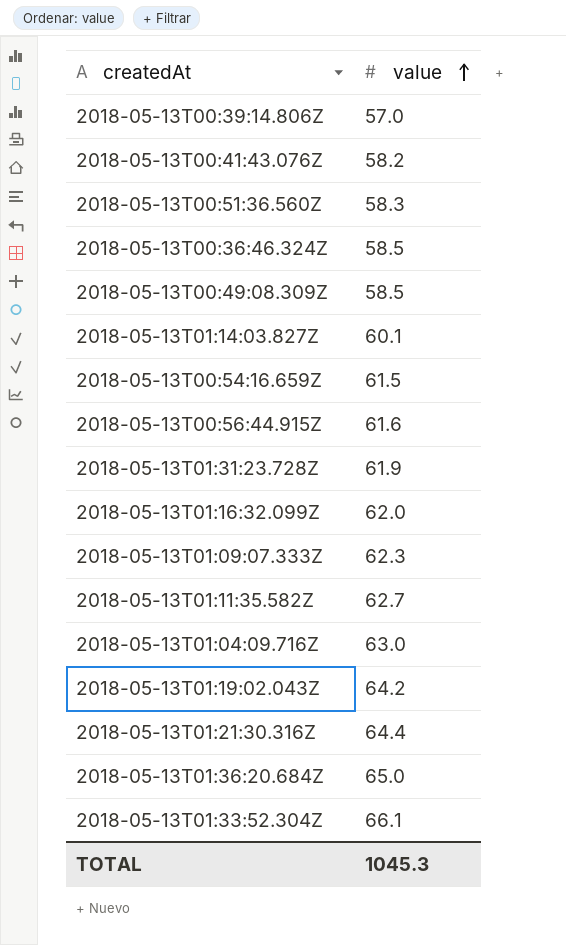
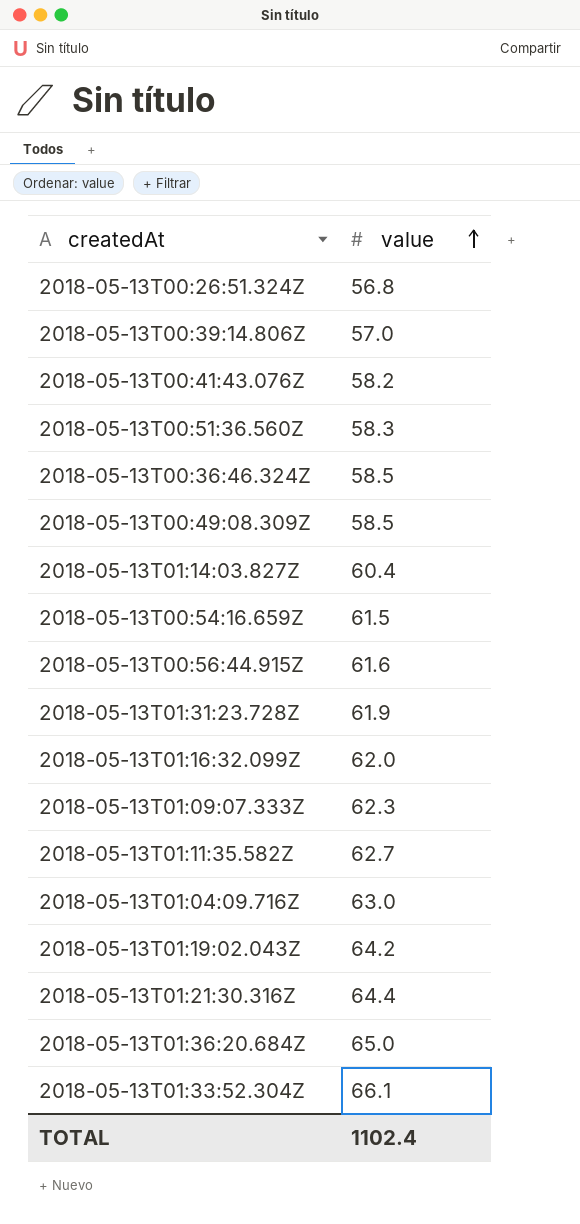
row 2018-05-13T00:26:51.324Z: none -> 56.8
2018-05-13T01:14:03.827Z | value: 60.1 -> 60.4
TOTAL | value: 1045.3 -> 1102.4

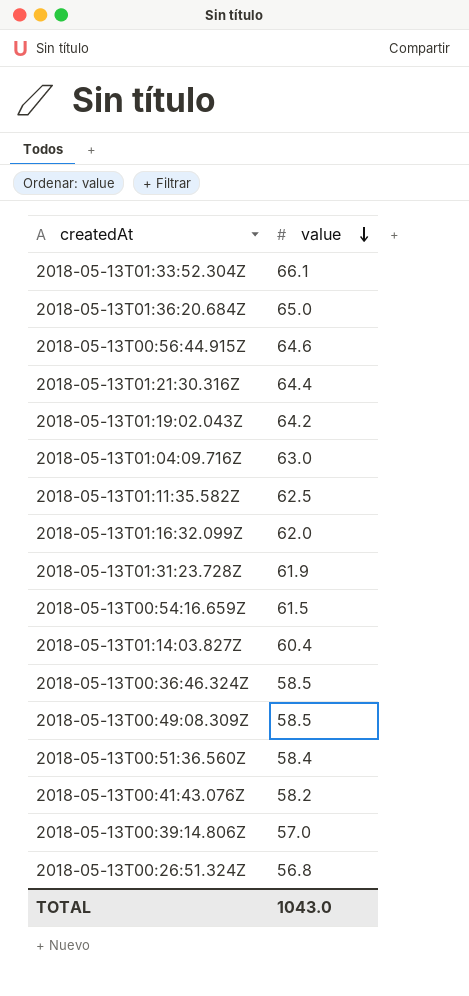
row order: value ascending -> value descending
row 2018-05-13T01:09:07.333Z: 62.3 -> none
2018-05-13T00:56:44.915Z | value: 61.6 -> 64.6
2018-05-13T01:11:35.582Z | value: 62.7 -> 62.5
2018-05-13T00:51:36.560Z | value: 58.3 -> 58.4
TOTAL | value: 1102.4 -> 1043.0

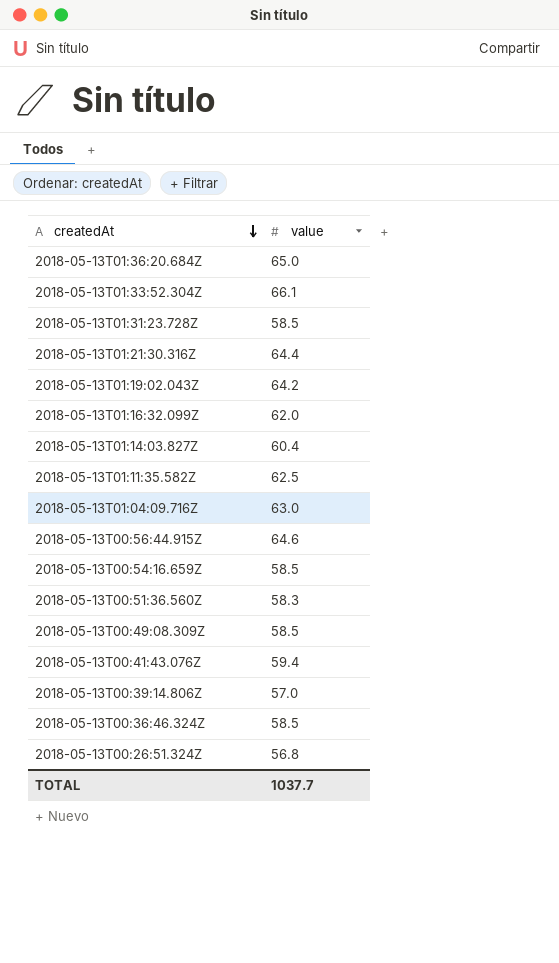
row order: value descending -> createdAt descending
2018-05-13T01:31:23.728Z | value: 61.9 -> 58.5
2018-05-13T00:54:16.659Z | value: 61.5 -> 58.5
2018-05-13T00:51:36.560Z | value: 58.4 -> 58.3
2018-05-13T00:41:43.076Z | value: 58.2 -> 59.4
TOTAL | value: 1043.0 -> 1037.7

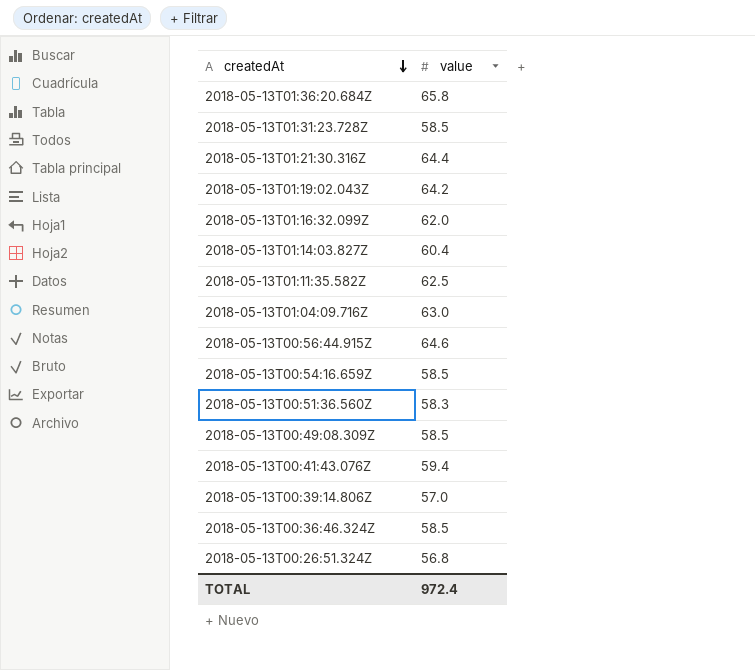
row 2018-05-13T01:33:52.304Z: 66.1 -> none
2018-05-13T01:36:20.684Z | value: 65.0 -> 65.8
TOTAL | value: 1037.7 -> 972.4

